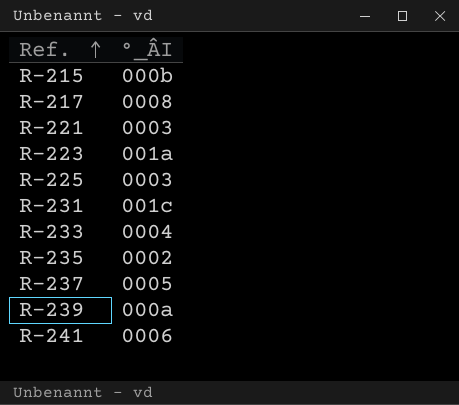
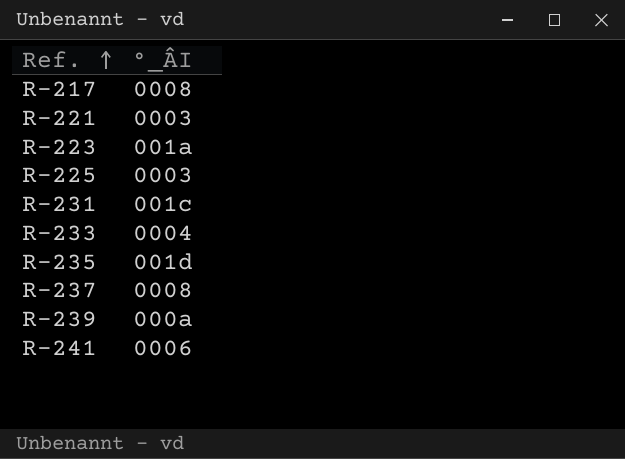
row R-215: 000b -> none
R-235 | °_ÂI: 0002 -> 001d
R-237 | °_ÂI: 0005 -> 0008

